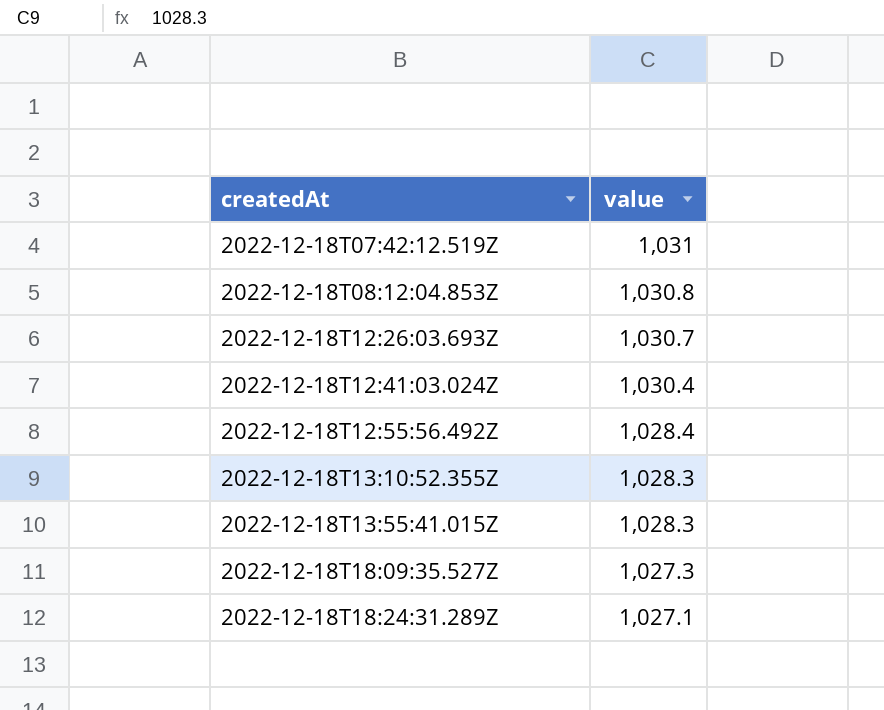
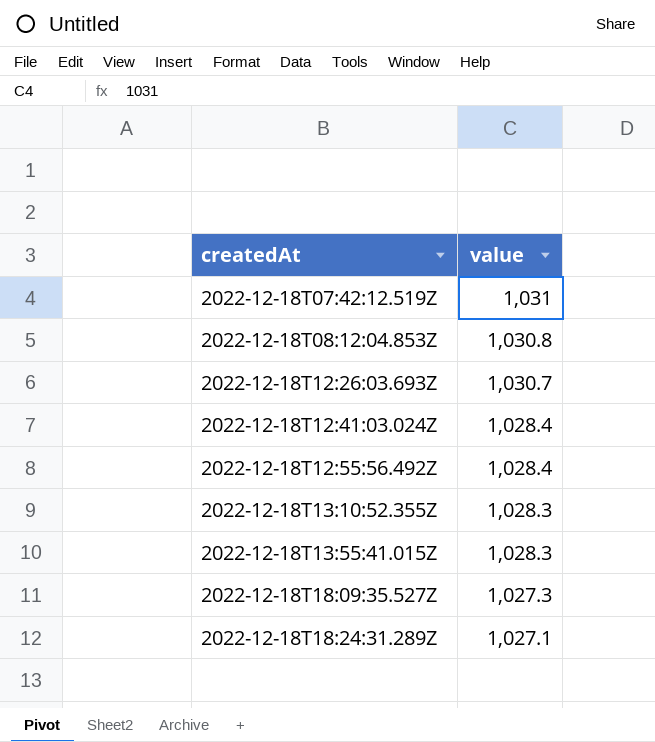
2022-12-18T12:41:03.024Z | value: 1,030.4 -> 1,028.4

